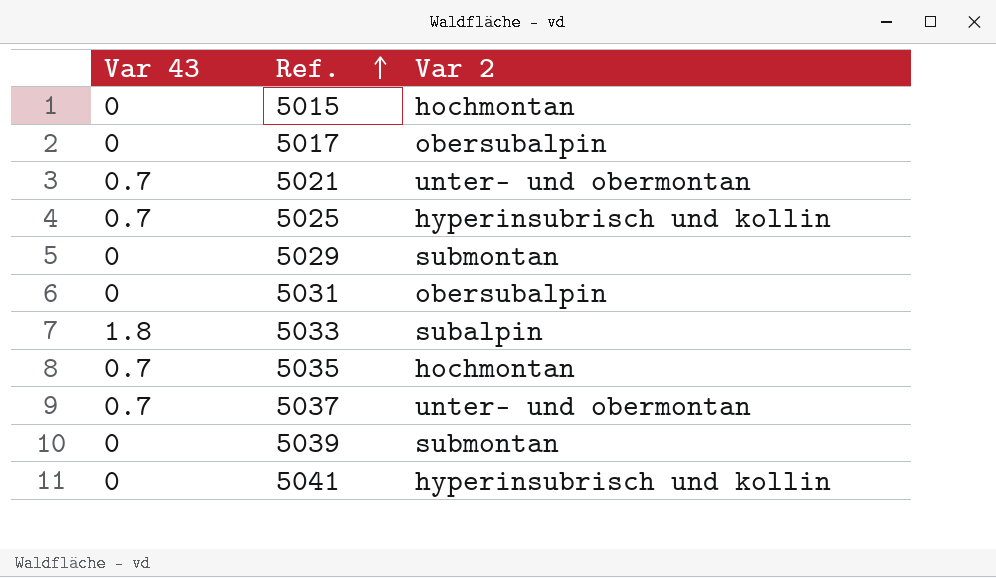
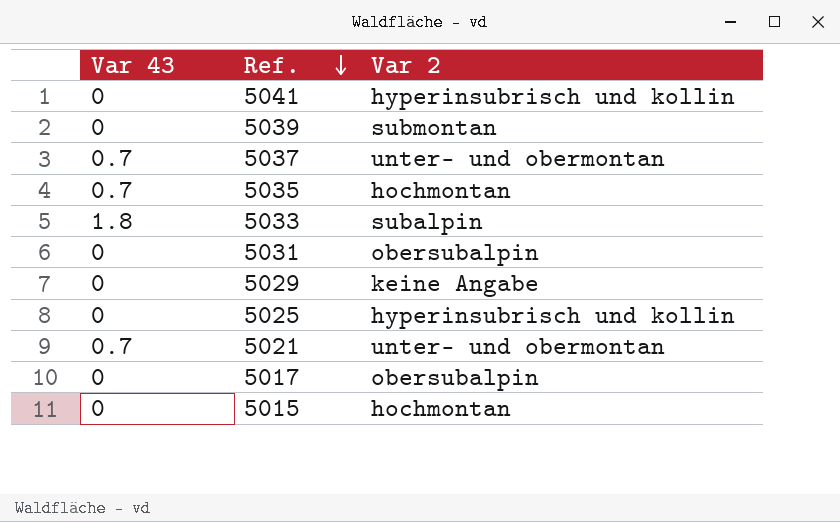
row order: Ref. ascending -> Ref. descending
5029 | Var 2: submontan -> keine Angabe
5025 | Var 43: 0.7 -> 0

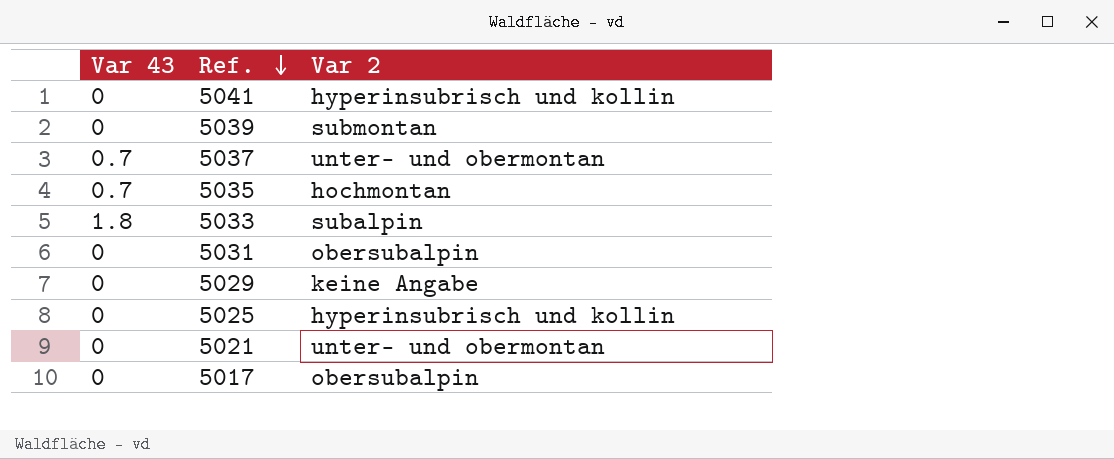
row 5015: 0 | hochmontan -> none
5021 | Var 43: 0.7 -> 0

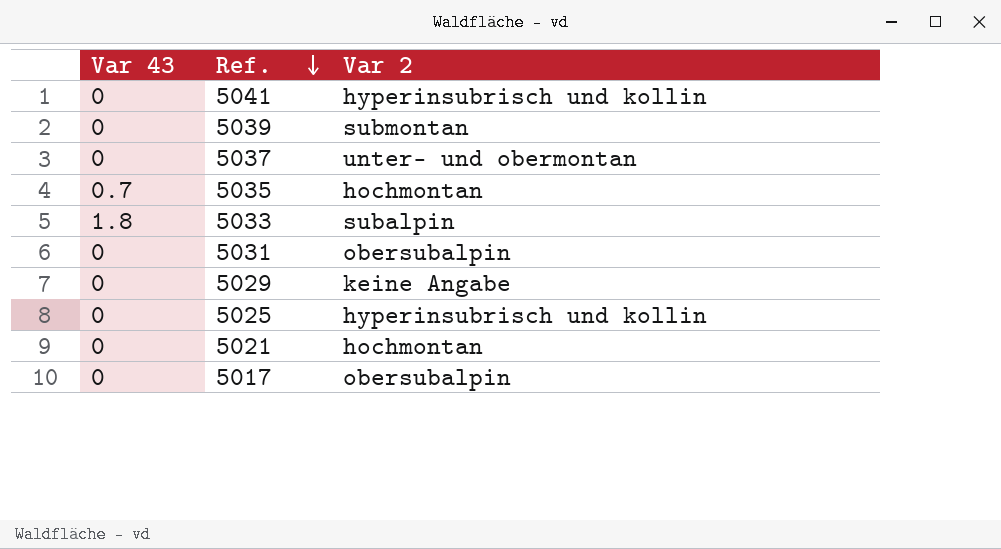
5037 | Var 43: 0.7 -> 0
5021 | Var 2: unter- und obermontan -> hochmontan

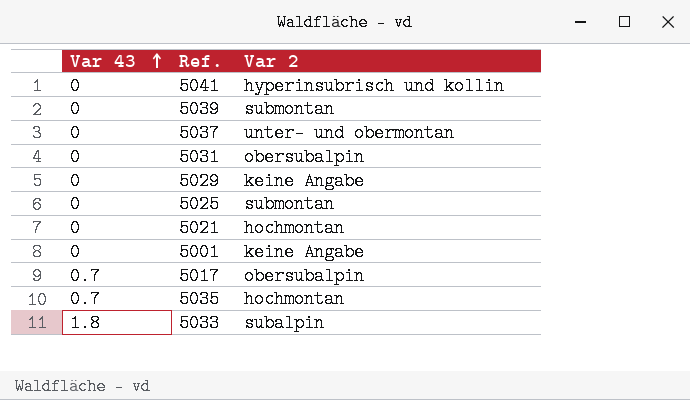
row order: Ref. descending -> Var 43 ascending
5025 | Var 2: hyperinsubrisch und kollin -> submontan
row 5001: none -> 0 | keine Angabe
5017 | Var 43: 0 -> 0.7

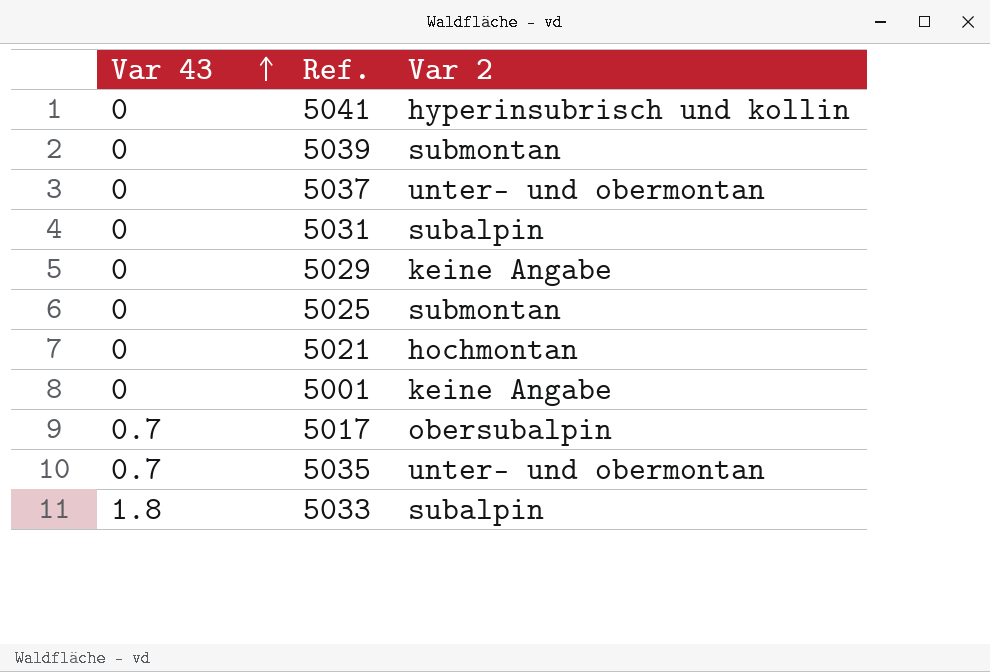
5031 | Var 2: obersubalpin -> subalpin
5035 | Var 2: hochmontan -> unter- und obermontan

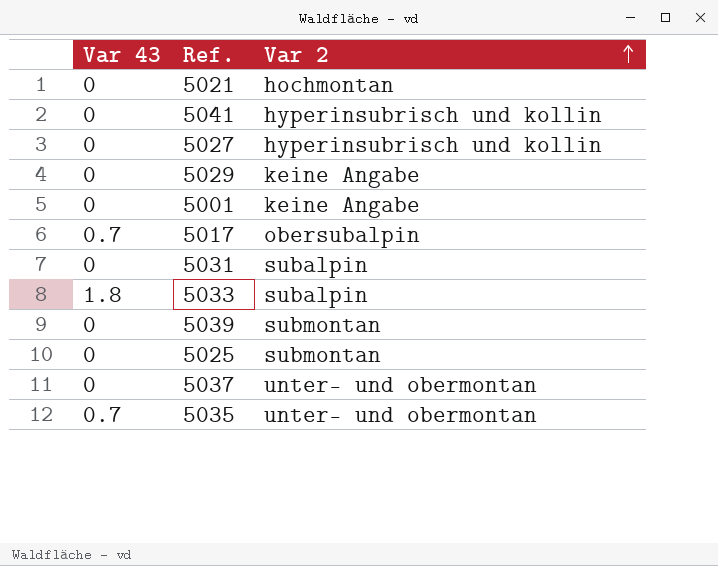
row order: Var 43 ascending -> Var 2 ascending
row 5027: none -> 0 | hyperinsubrisch und kollin

